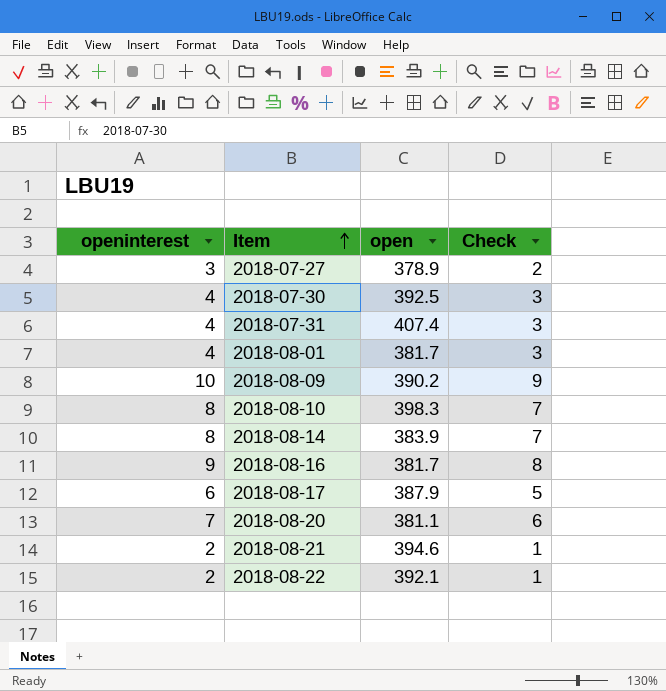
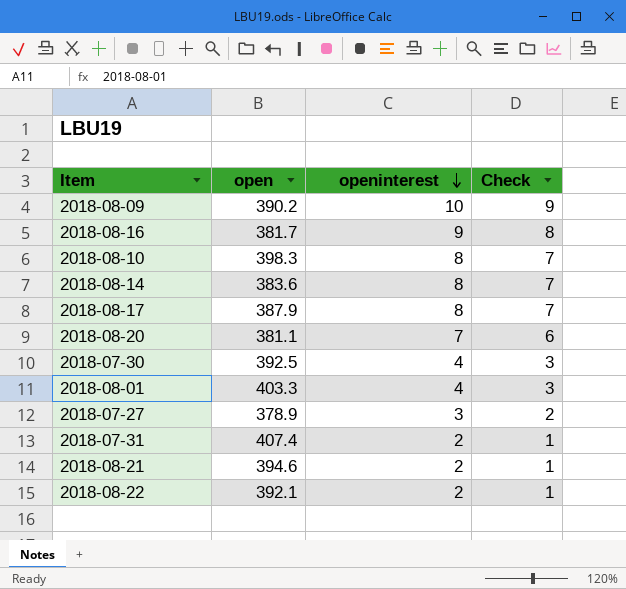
row order: Item ascending -> openinterest descending
column openinterest | position: 1 -> 3
2018-08-14 | open: 383.9 -> 383.6
2018-08-17 | openinterest: 6 -> 8
2018-08-17 | Check: 5 -> 7
2018-08-01 | open: 381.7 -> 403.3
2018-07-31 | openinterest: 4 -> 2
2018-07-31 | Check: 3 -> 1

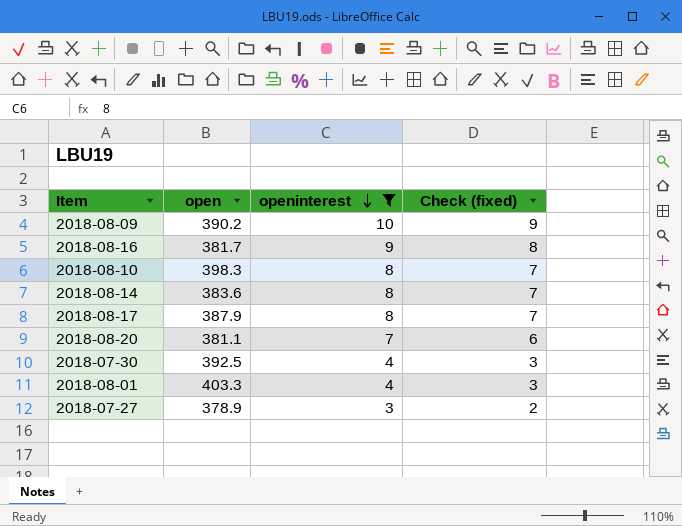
filter: none -> openinterest != 2
column name: Check -> Check (fixed)

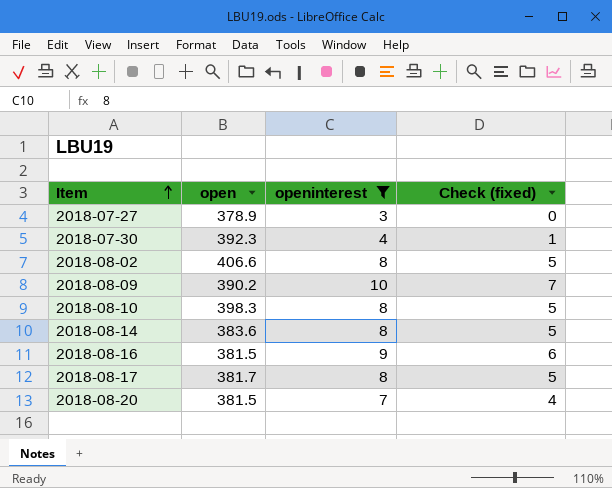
row order: openinterest descending -> Item ascending
column Check (fixed) | formula: [openinterest] - 1 -> [openinterest] - 3
row 2018-08-01: 403.3 | 4 | 3 -> none
2018-07-30 | open: 392.5 -> 392.3
row 2018-08-02: none -> 406.6 | 8 | 5
2018-08-16 | open: 381.7 -> 381.5
2018-08-17 | open: 387.9 -> 381.7
2018-08-20 | open: 381.1 -> 381.5

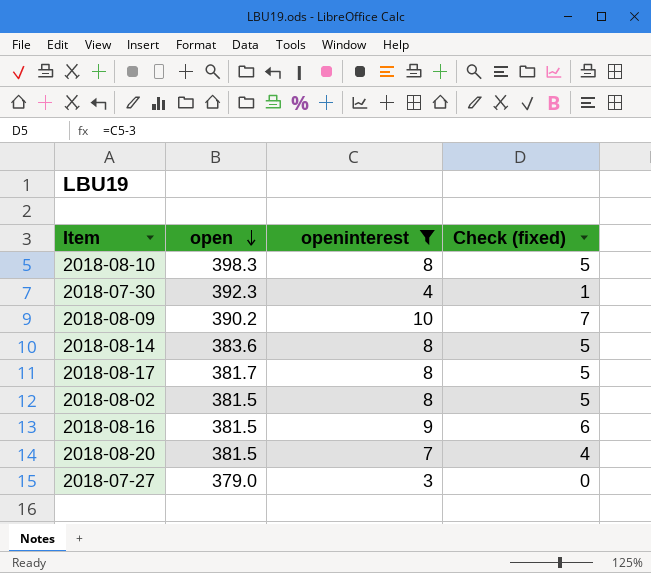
row order: Item ascending -> open descending
2018-08-02 | open: 406.6 -> 381.5
2018-07-27 | open: 378.9 -> 379.0

